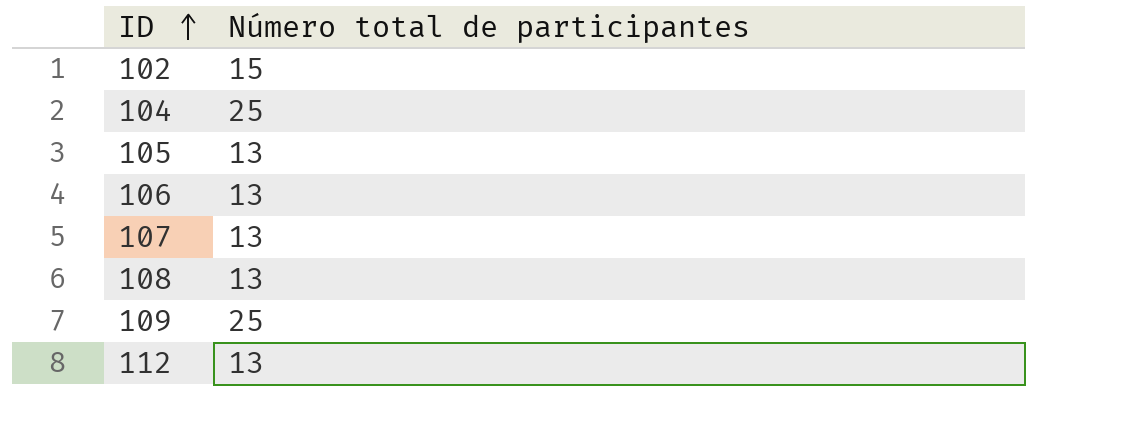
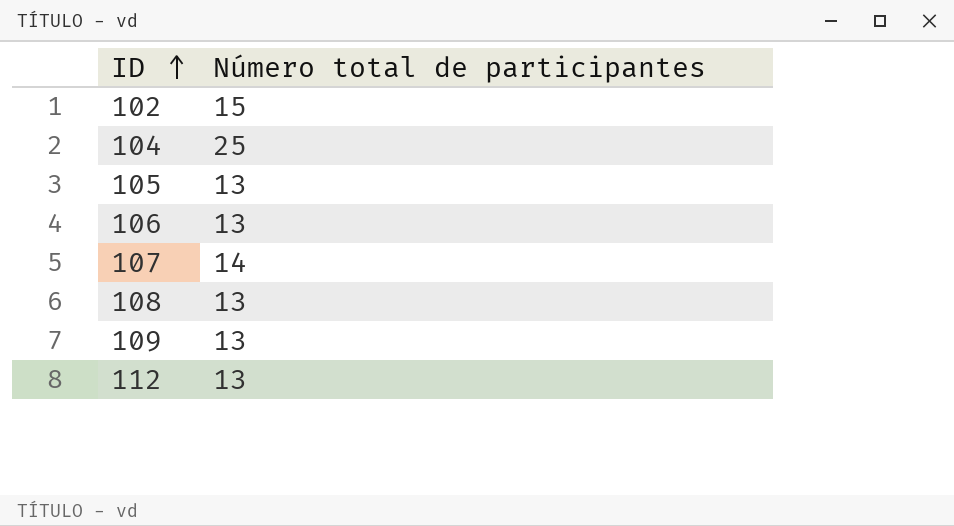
107 | Número total de participantes: 13 -> 14
109 | Número total de participantes: 25 -> 13

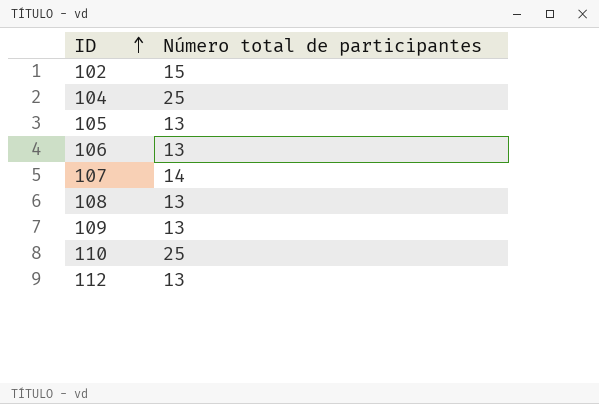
row 110: none -> 25

